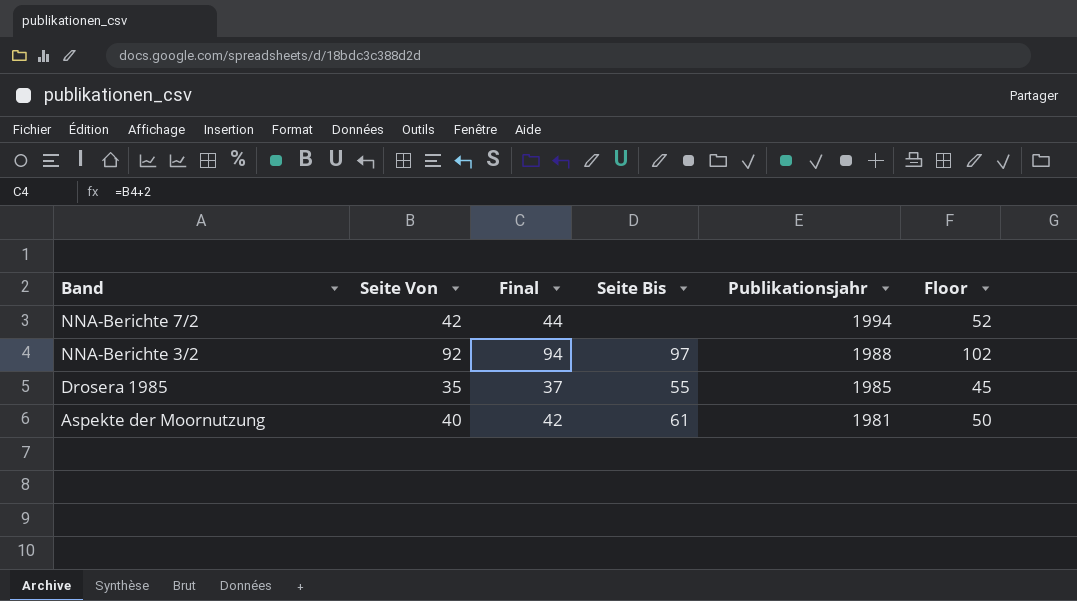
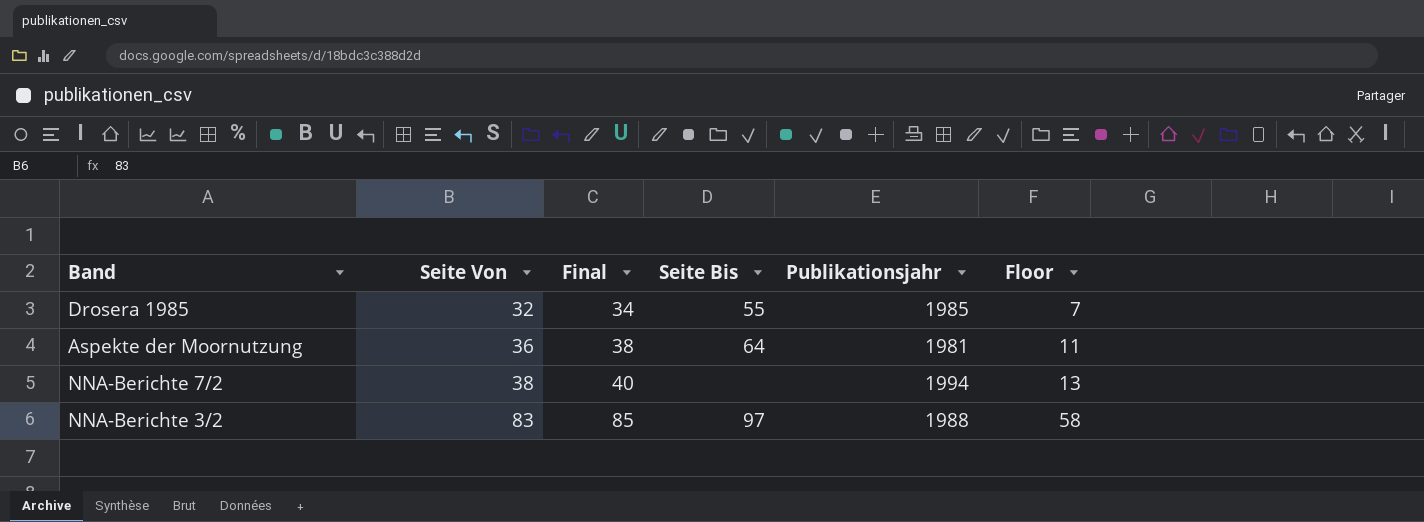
row order: Band descending -> Seite Von ascending
column Floor | formula: [Seite Von] + 10 -> [Seite Von] - 25
Drosera 1985 | Seite Von: 35 -> 32
Drosera 1985 | Final: 37 -> 34
Aspekte der Moornutzung | Seite Von: 40 -> 36
Aspekte der Moornutzung | Final: 42 -> 38
Aspekte der Moornutzung | Seite Bis: 61 -> 64
NNA-Berichte 7/2 | Seite Von: 42 -> 38
NNA-Berichte 7/2 | Final: 44 -> 40
NNA-Berichte 3/2 | Seite Von: 92 -> 83
NNA-Berichte 3/2 | Final: 94 -> 85

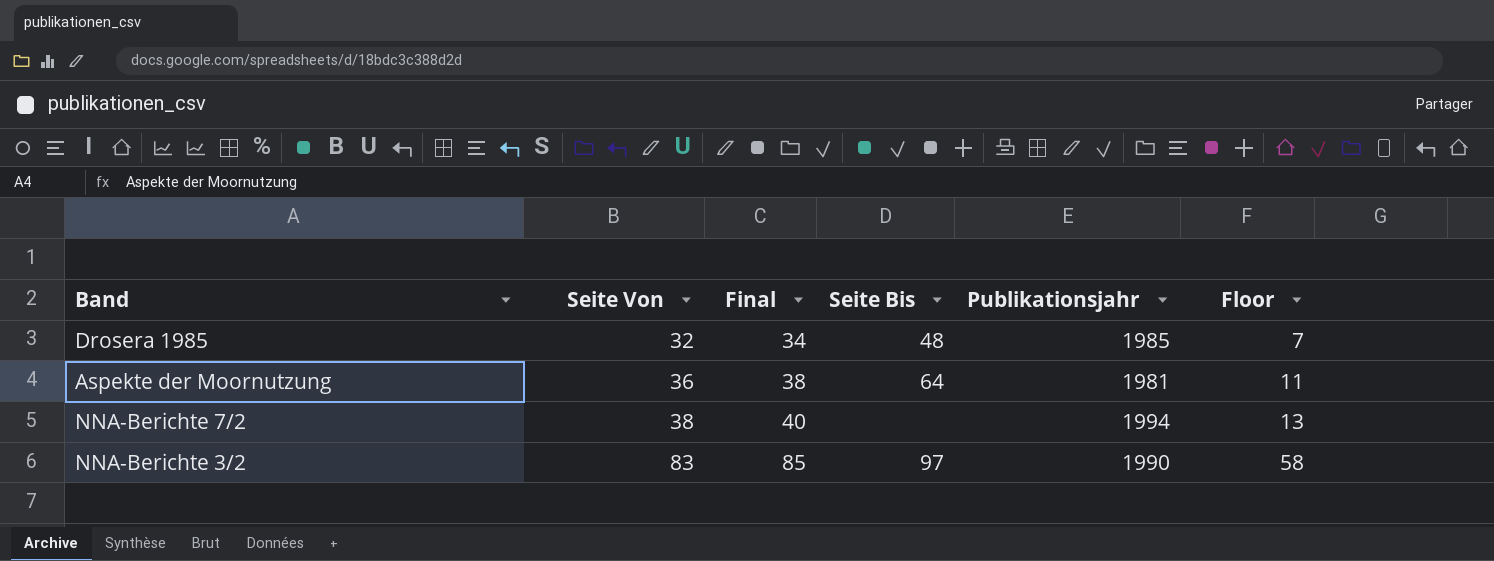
Drosera 1985 | Seite Bis: 55 -> 48
NNA-Berichte 3/2 | Publikationsjahr: 1988 -> 1990

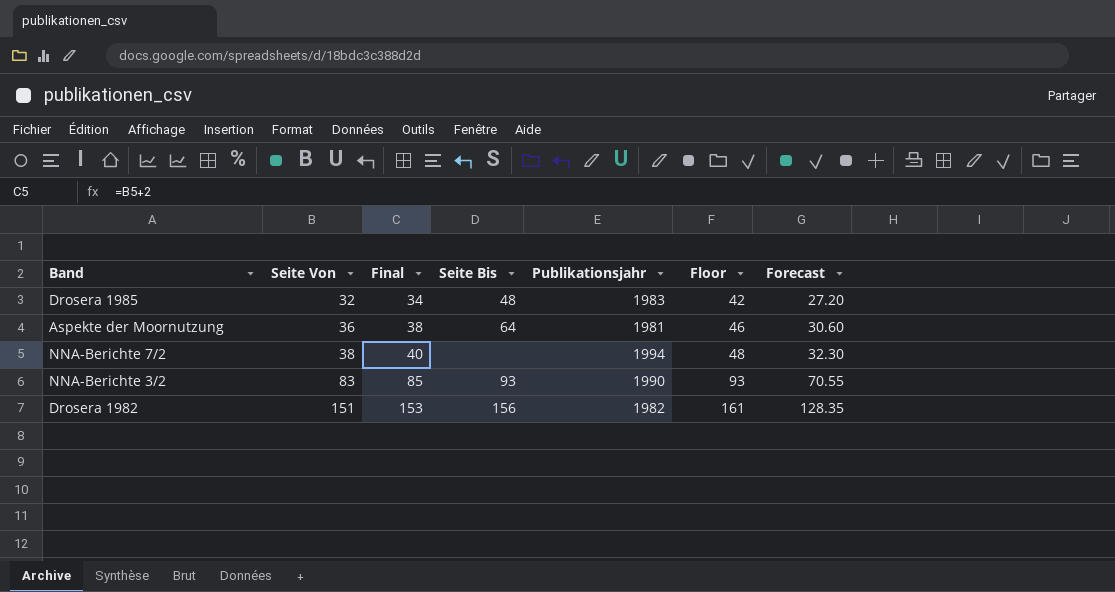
column Floor | formula: [Seite Von] - 25 -> [Seite Von] + 10
column Forecast | formula: none -> [Seite Von] * 0.85
Drosera 1985 | Publikationsjahr: 1985 -> 1983
NNA-Berichte 3/2 | Seite Bis: 97 -> 93
row Drosera 1982: none -> 151 | 153 | 156 | 1982 | 161 | 128.35

